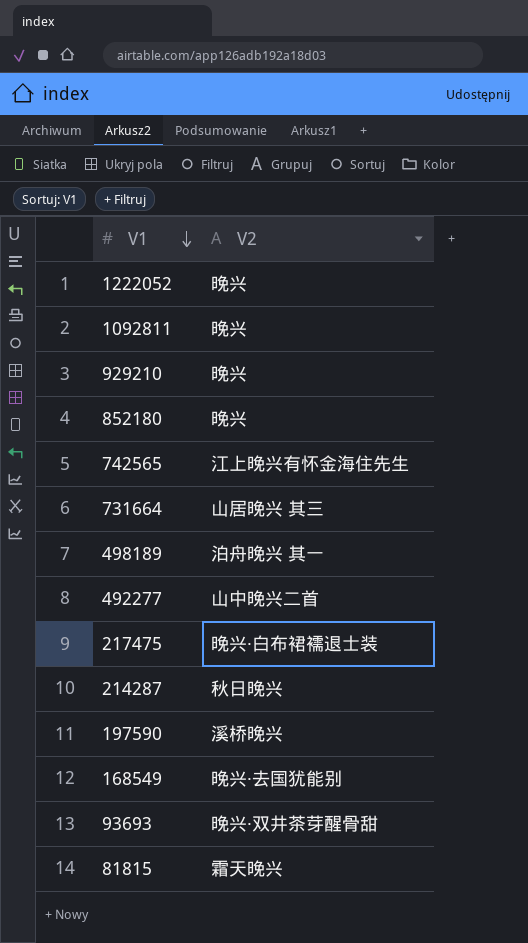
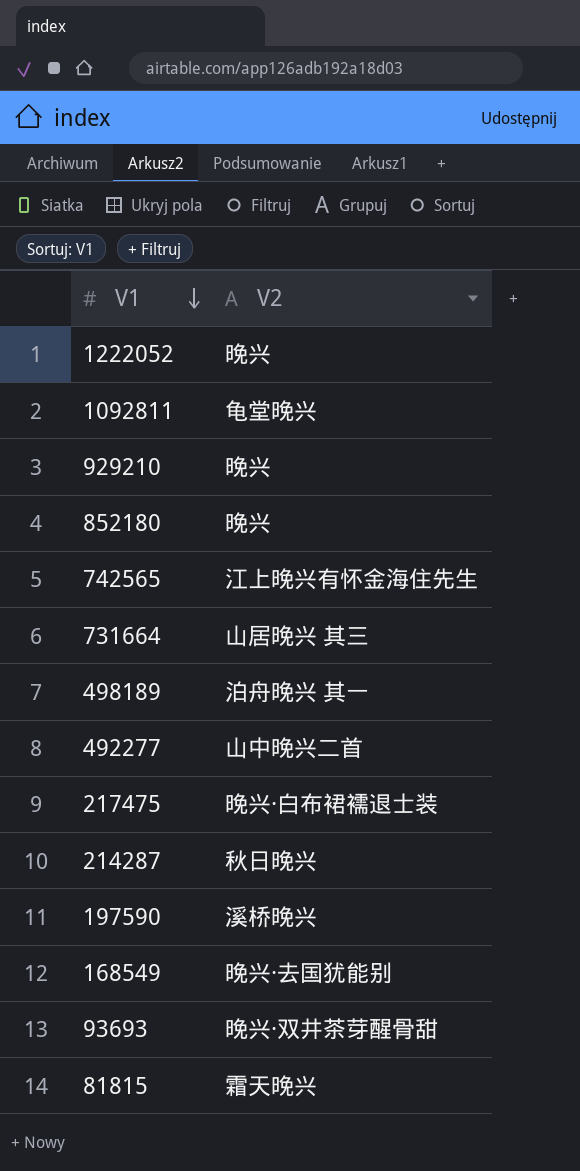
1092811 | V2: 晚兴 -> 龟堂晚兴

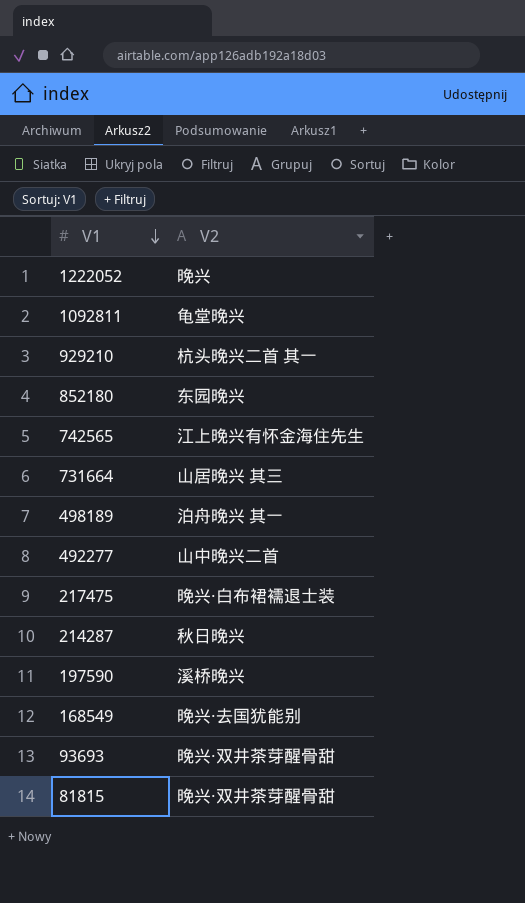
929210 | V2: 晚兴 -> 杭头晚兴二首 其一
852180 | V2: 晚兴 -> 东园晚兴
81815 | V2: 霜天晚兴 -> 晚兴·双井茶芽醒骨甜

